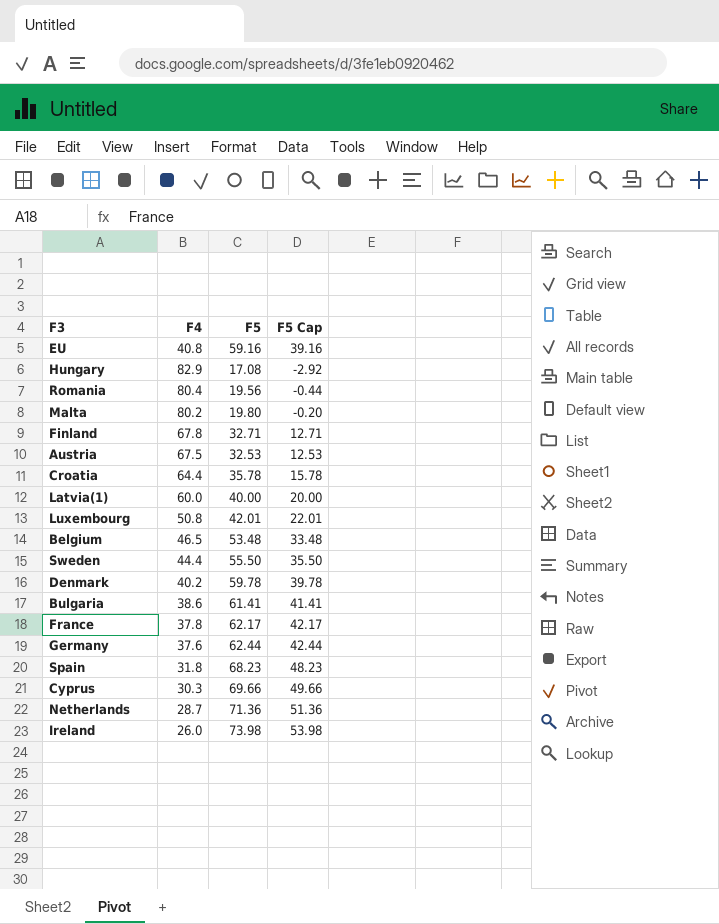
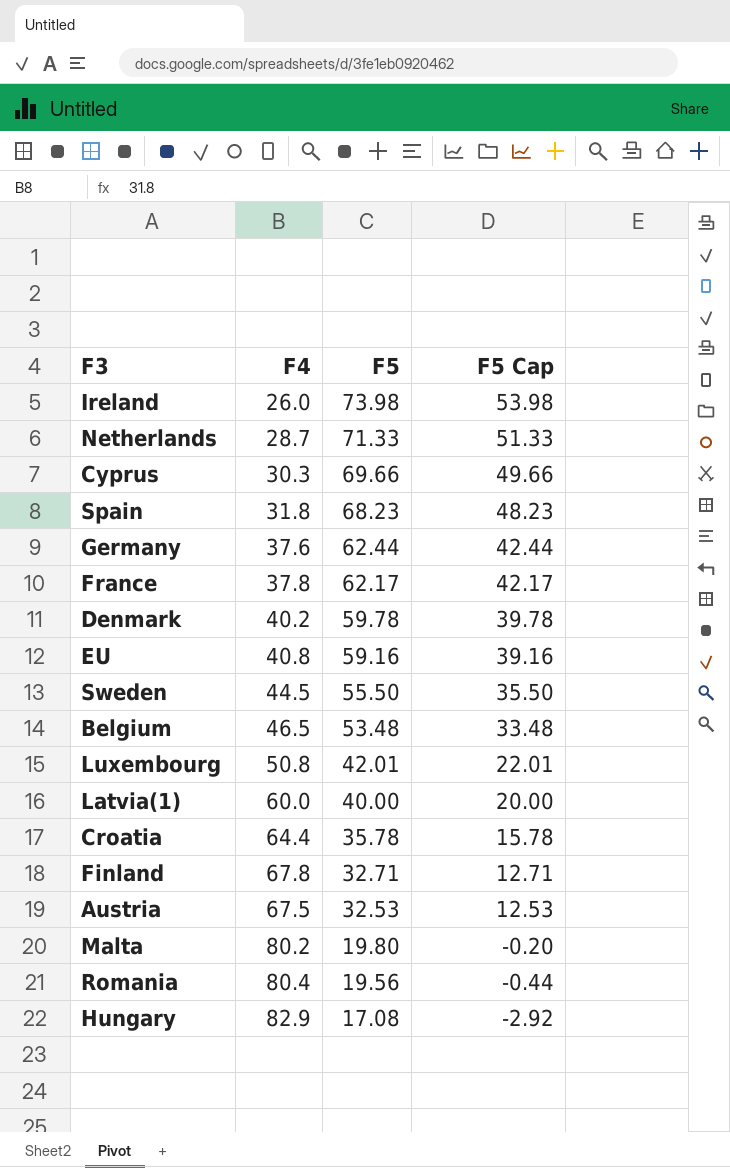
row order: none -> F5 descending
row Bulgaria: 38.6 | 61.41 | 41.41 -> none
Netherlands | F5: 71.36 -> 71.33
Netherlands | F5 Cap: 51.36 -> 51.33
Sweden | F4: 44.4 -> 44.5

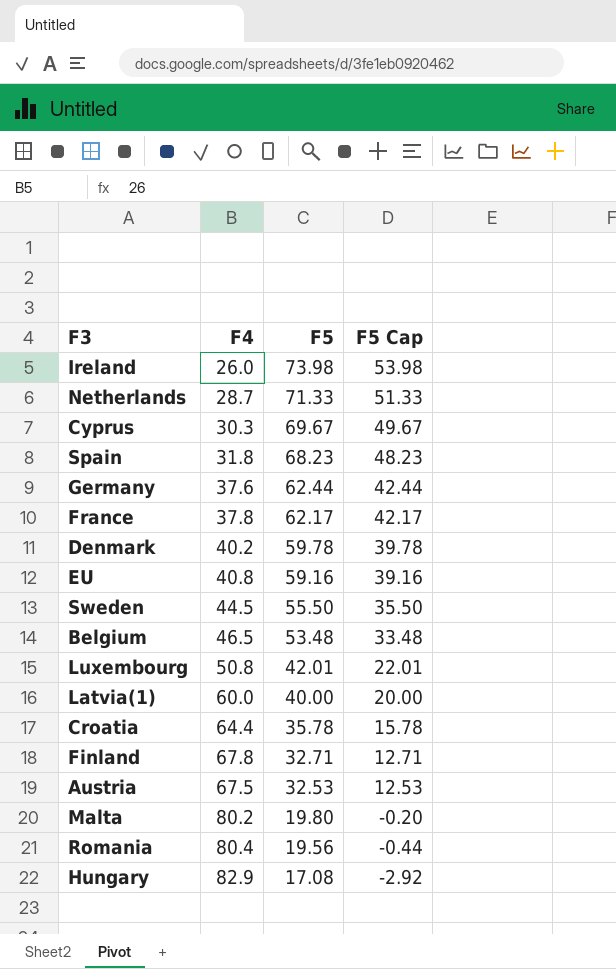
Cyprus | F5: 69.66 -> 69.67
Cyprus | F5 Cap: 49.66 -> 49.67

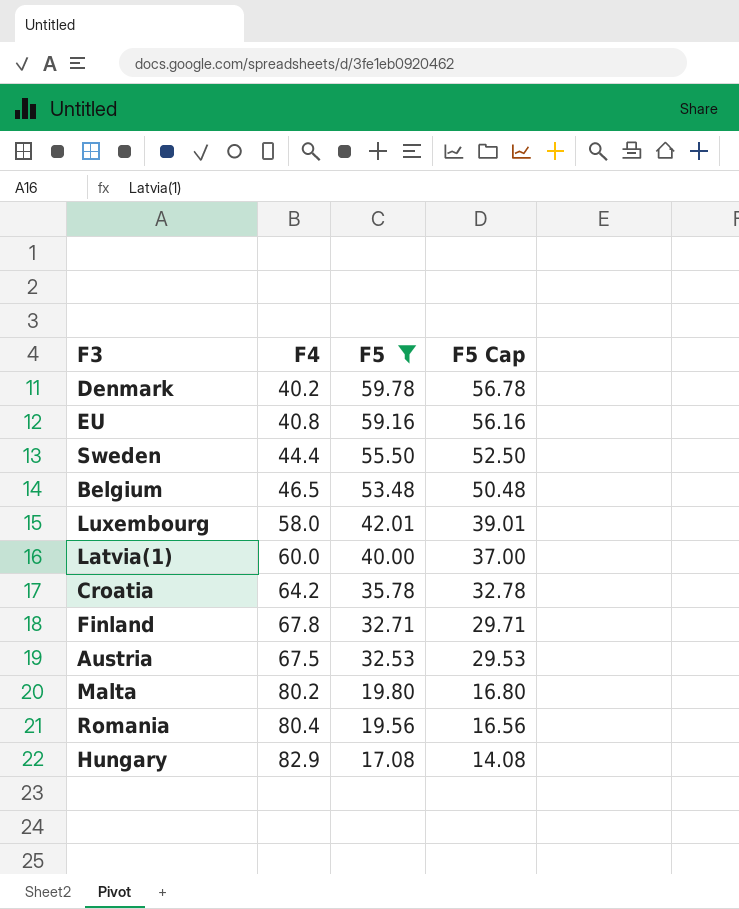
filter: none -> F5 <= 59.78
column F5 Cap | formula: [F5] - 20 -> [F5] - 3
Sweden | F4: 44.5 -> 44.4
Luxembourg | F4: 50.8 -> 58.0
Croatia | F4: 64.4 -> 64.2

